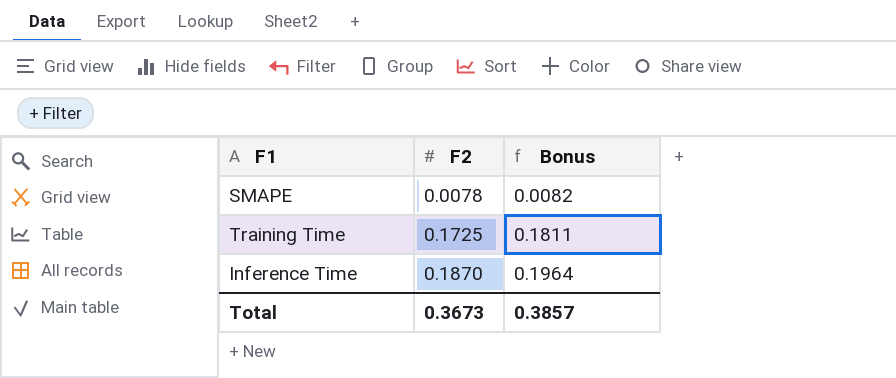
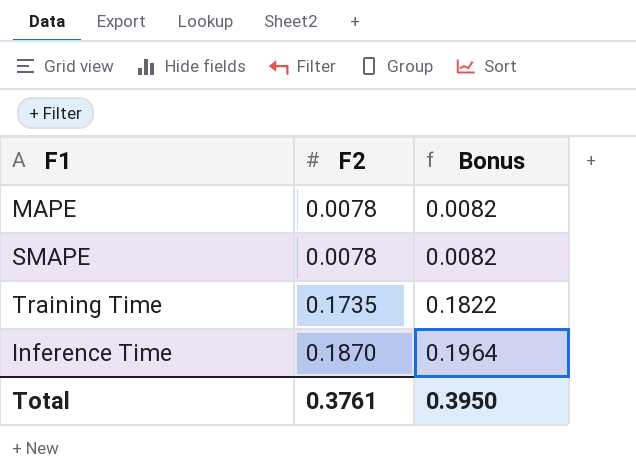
row MAPE: none -> 0.0078 | 0.0082
Training Time | F2: 0.1725 -> 0.1735
Training Time | Bonus: 0.1811 -> 0.1822
Total | F2: 0.3673 -> 0.3761
Total | Bonus: 0.3857 -> 0.3950

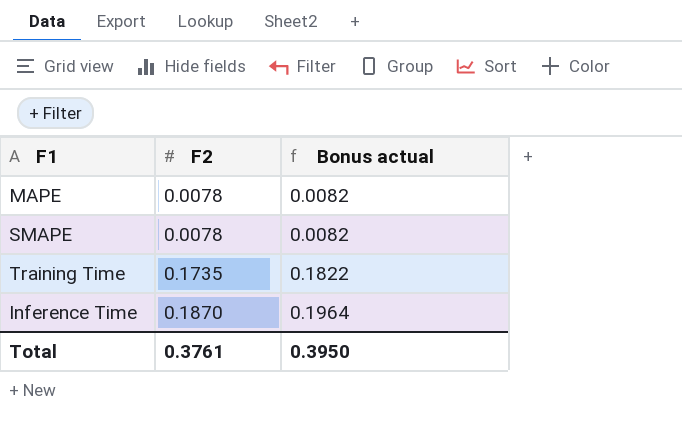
column name: Bonus -> Bonus actual

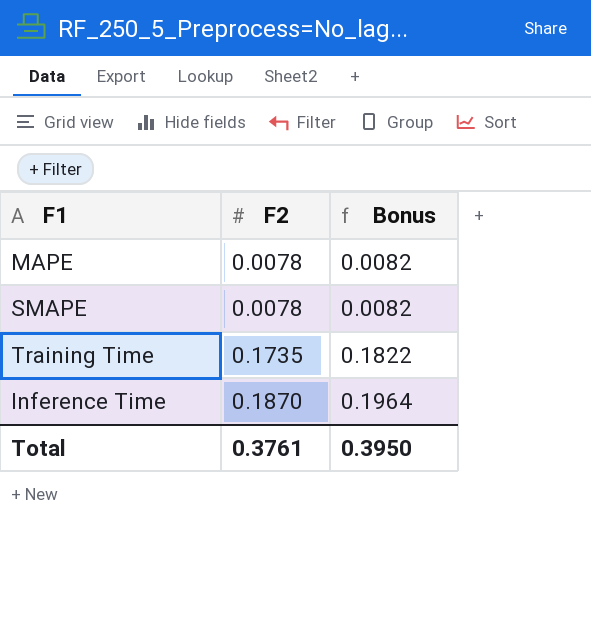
column name: Bonus actual -> Bonus

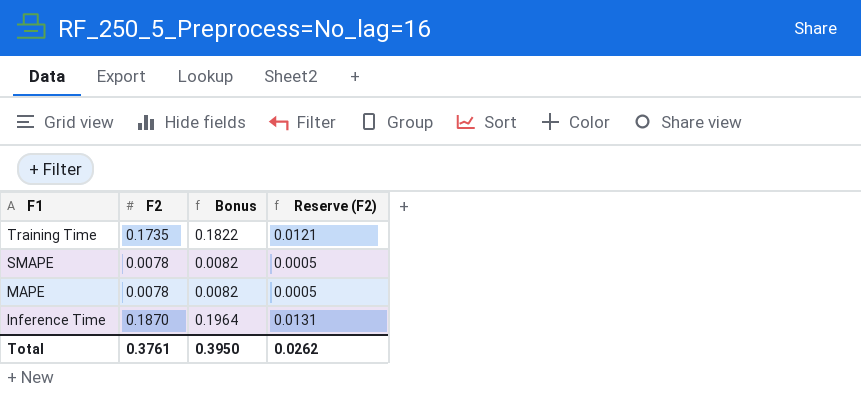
row order: F2 ascending -> F1 descending
column Reserve (F2) | formula: none -> [F2] * 0.07

